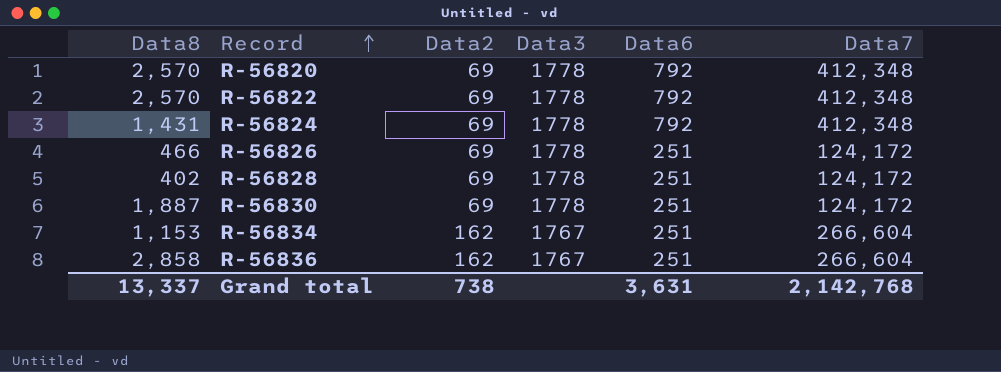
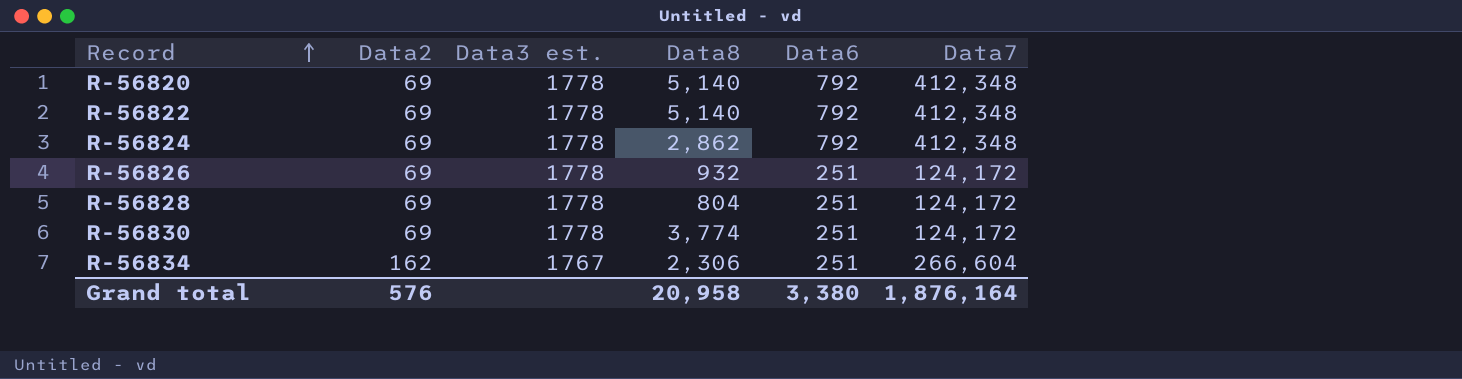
column name: Data3 -> Data3 est.
column Data8 | position: 1 -> 4
row R-56836: 2,858 | 162 | 1767 | 251 | 266,604 -> none
R-56820 | Data8: 2,570 -> 5,140
R-56822 | Data8: 2,570 -> 5,140
R-56824 | Data8: 1,431 -> 2,862
R-56826 | Data8: 466 -> 932
R-56828 | Data8: 402 -> 804
R-56830 | Data8: 1,887 -> 3,774
R-56834 | Data8: 1,153 -> 2,306
Grand total | Data2: 738 -> 576
Grand total | Data8: 13,337 -> 20,958
Grand total | Data6: 3,631 -> 3,380
Grand total | Data7: 2,142,768 -> 1,876,164

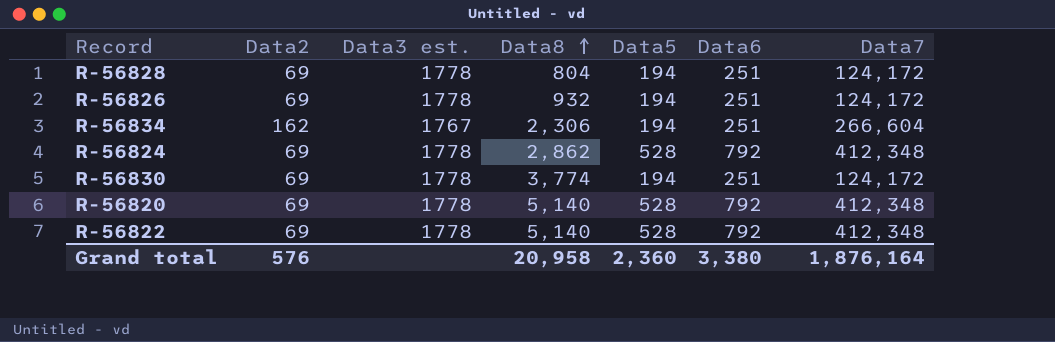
row order: Record ascending -> Data8 ascending
column Data5 | position: none -> 5

